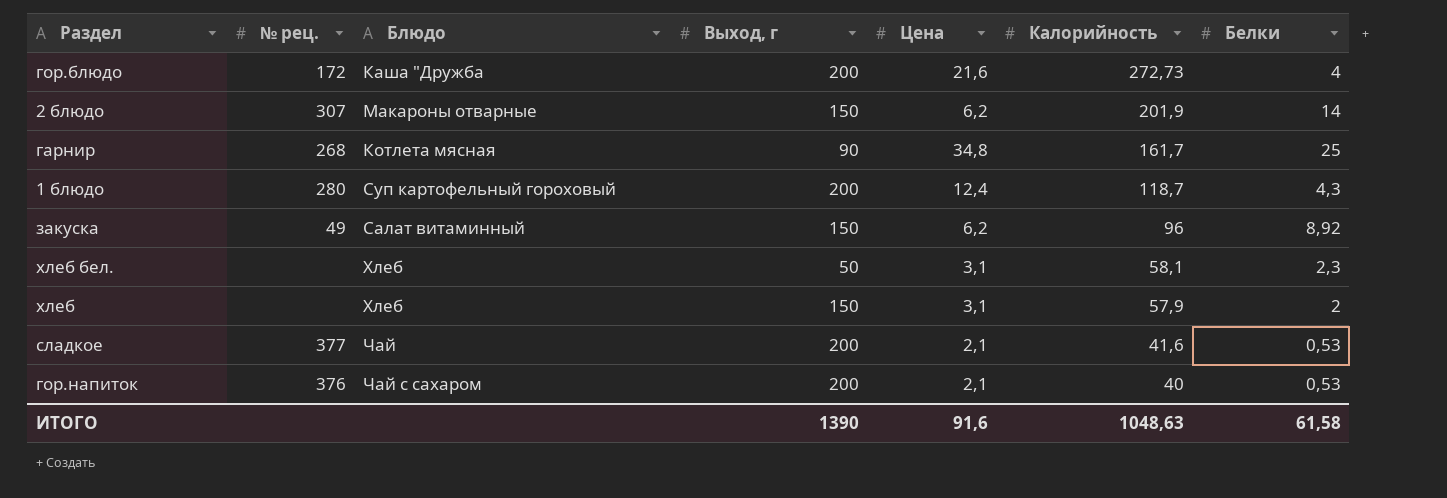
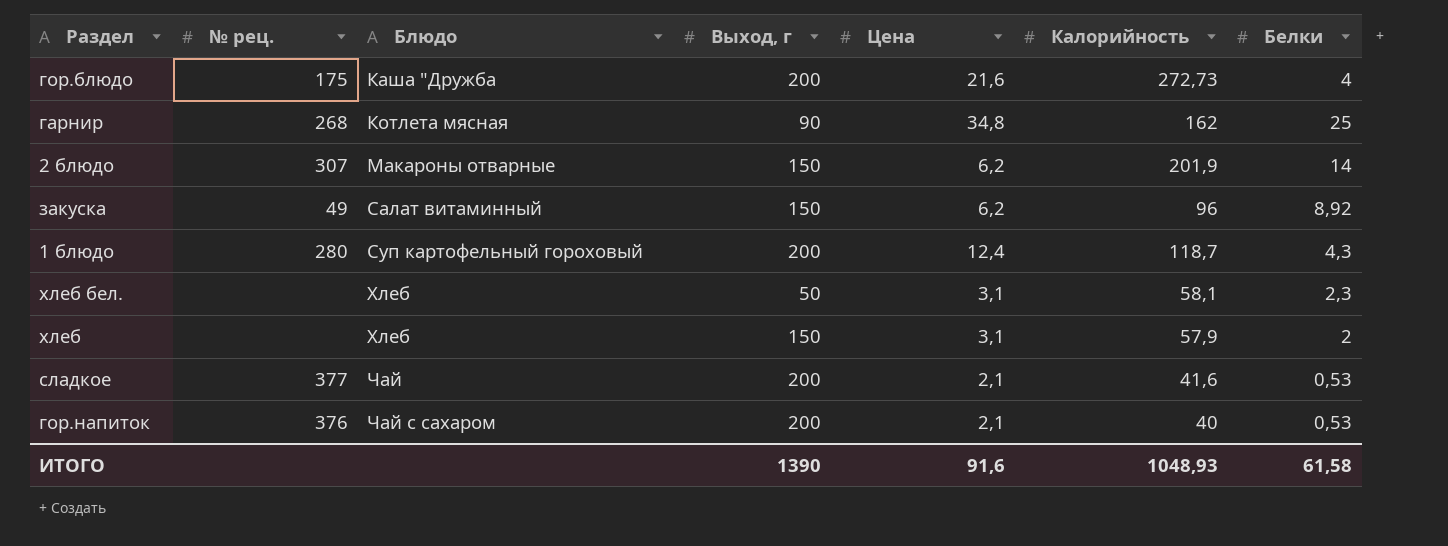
row order: Калорийность descending -> Блюдо ascending
гор.блюдо | № рец.: 172 -> 175
гарнир | Калорийность: 161,7 -> 162
ИТОГО | Калорийность: 1048,63 -> 1048,93

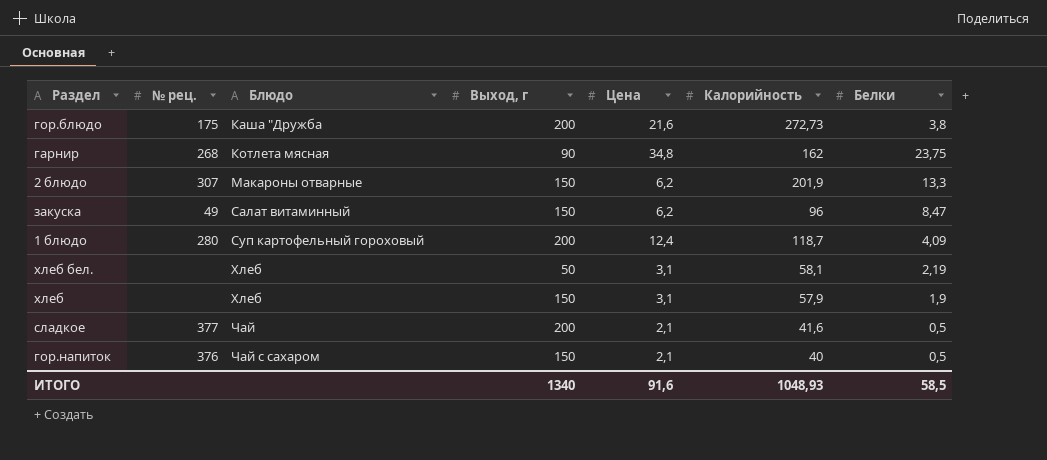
гор.блюдо | Белки: 4 -> 3,8
гарнир | Белки: 25 -> 23,75
2 блюдо | Белки: 14 -> 13,3
закуска | Белки: 8,92 -> 8,47
1 блюдо | Белки: 4,3 -> 4,09
хлеб бел. | Белки: 2,3 -> 2,19
хлеб | Белки: 2 -> 1,9
сладкое | Белки: 0,53 -> 0,5
гор.напиток | Выход, г: 200 -> 150
гор.напиток | Белки: 0,53 -> 0,5
ИТОГО | Выход, г: 1390 -> 1340
ИТОГО | Белки: 61,58 -> 58,5

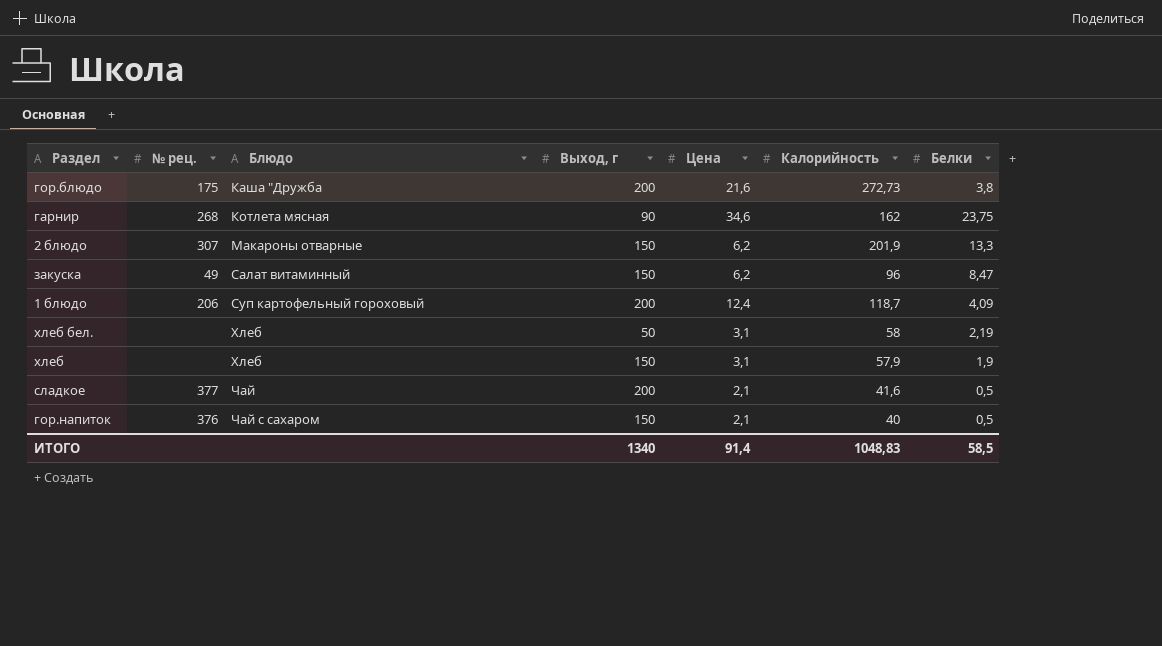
гарнир | Цена: 34,8 -> 34,6
1 блюдо | № рец.: 280 -> 206
хлеб бел. | Калорийность: 58,1 -> 58
ИТОГО | Цена: 91,6 -> 91,4
ИТОГО | Калорийность: 1048,93 -> 1048,83

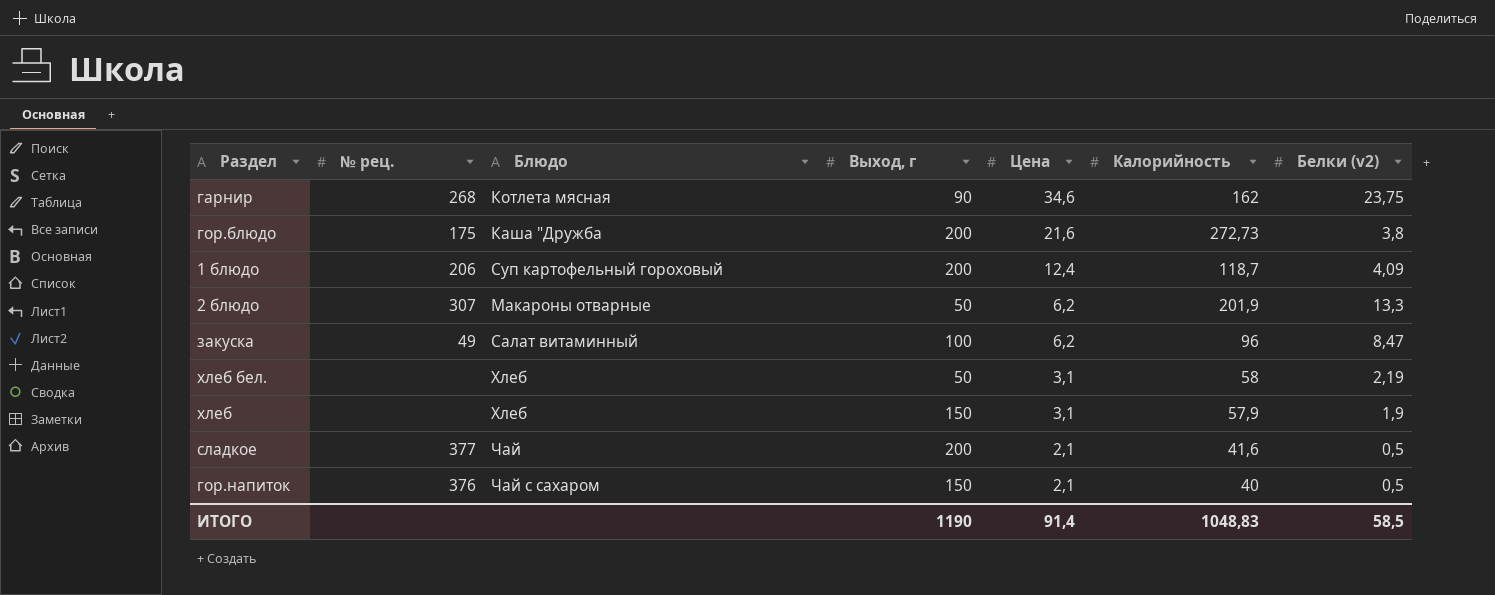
row order: Блюдо ascending -> Цена descending
column name: Белки -> Белки (v2)
2 блюдо | Выход, г: 150 -> 50
закуска | Выход, г: 150 -> 100
ИТОГО | Выход, г: 1340 -> 1190

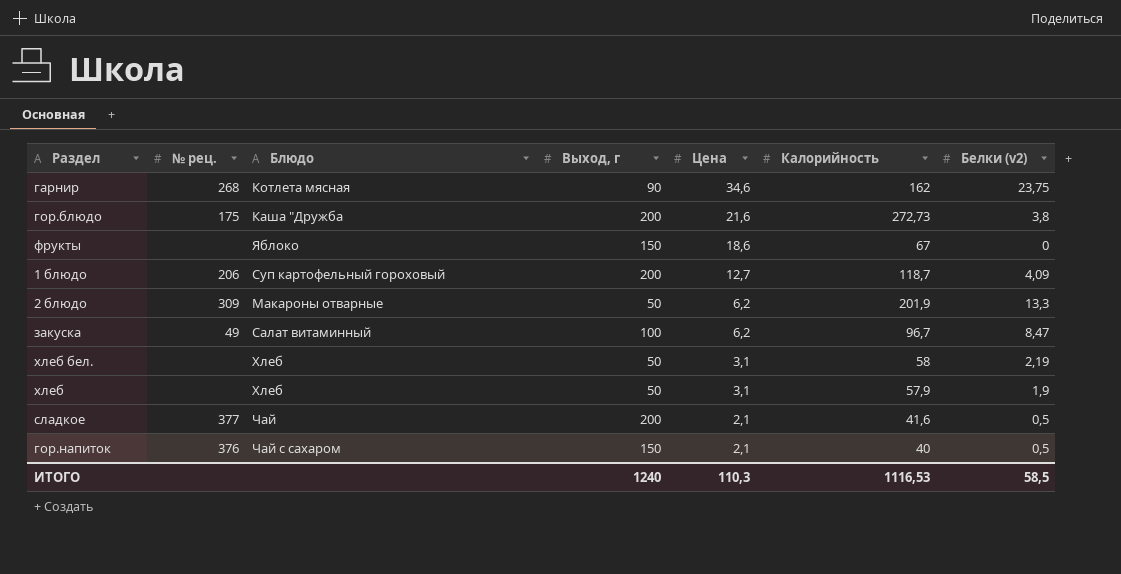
row фрукты: none -> none | Яблоко | 150 | 18,6 | 67 | 0
1 блюдо | Цена: 12,4 -> 12,7
2 блюдо | № рец.: 307 -> 309
закуска | Калорийность: 96 -> 96,7
хлеб | Выход, г: 150 -> 50
ИТОГО | Выход, г: 1190 -> 1240
ИТОГО | Цена: 91,4 -> 110,3
ИТОГО | Калорийность: 1048,83 -> 1116,53

